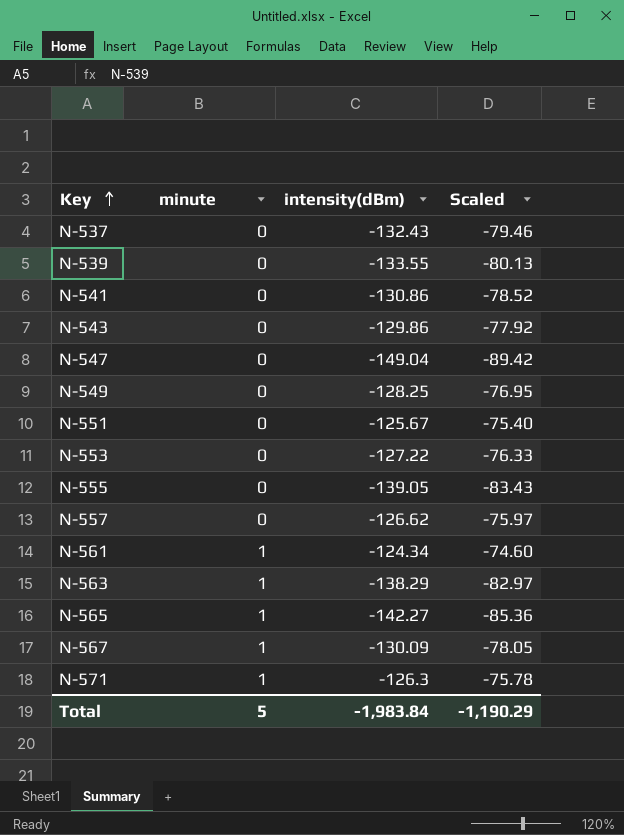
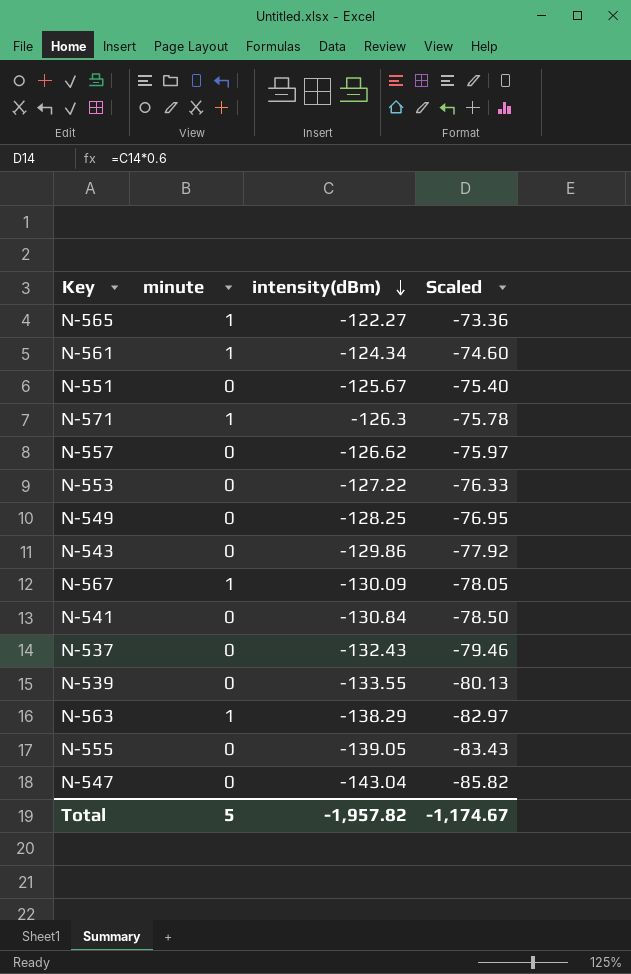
row order: Key ascending -> intensity(dBm) descending
N-565 | intensity(dBm): -142.27 -> -122.27
N-565 | Scaled: -85.36 -> -73.36
N-541 | intensity(dBm): -130.86 -> -130.84
N-541 | Scaled: -78.52 -> -78.50
N-547 | intensity(dBm): -149.04 -> -143.04
N-547 | Scaled: -89.42 -> -85.82
Total | intensity(dBm): -1,983.84 -> -1,957.82
Total | Scaled: -1,190.29 -> -1,174.67

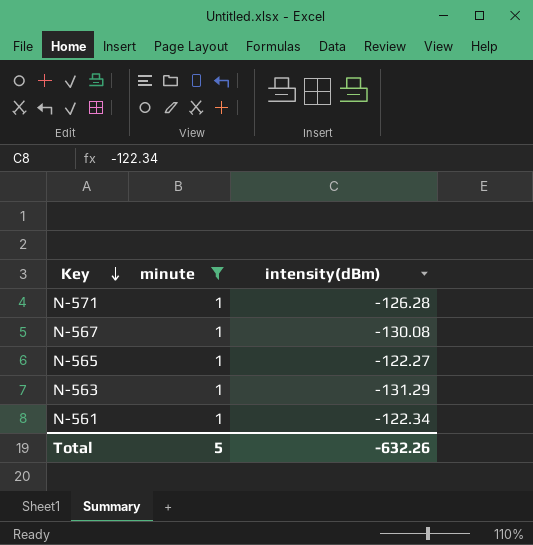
filter: none -> minute = 1
row order: intensity(dBm) descending -> Key descending
column Scaled | formula: [intensity(dBm)] * 0.6 -> none
N-571 | intensity(dBm): -126.3 -> -126.28
N-567 | intensity(dBm): -130.09 -> -130.08
N-563 | intensity(dBm): -138.29 -> -131.29
N-561 | intensity(dBm): -124.34 -> -122.34
Total | intensity(dBm): -1,957.82 -> -632.26

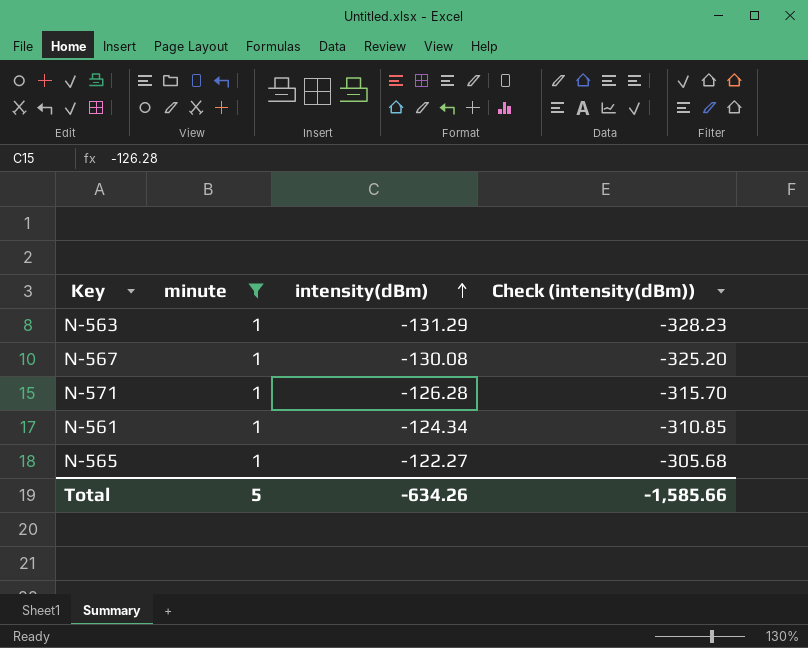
row order: Key descending -> intensity(dBm) ascending
column Check (intensity(dBm)) | formula: none -> [intensity(dBm)] * 2.5
N-561 | intensity(dBm): -122.34 -> -124.34
Total | intensity(dBm): -632.26 -> -634.26

